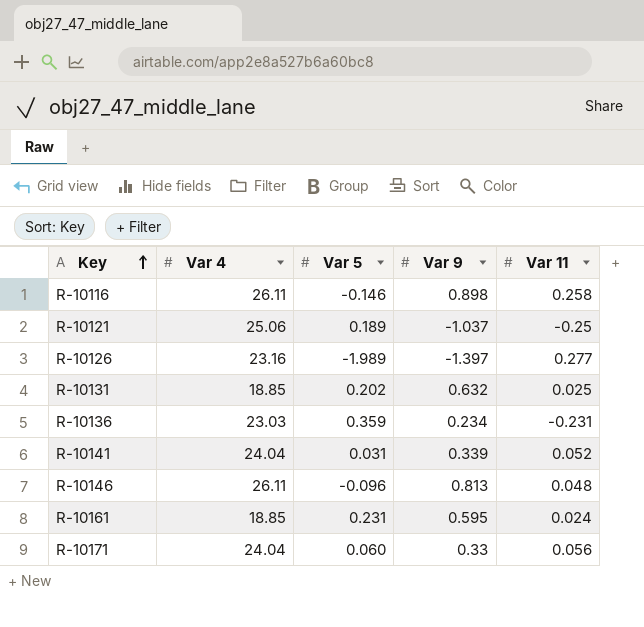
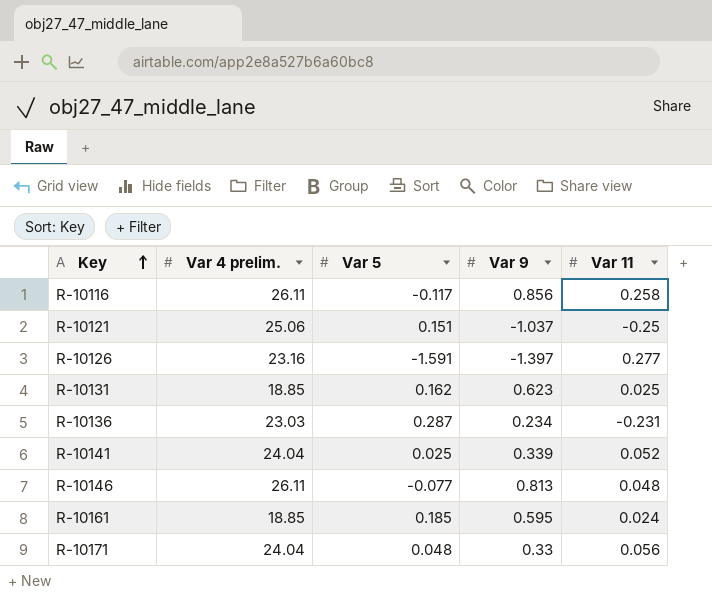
column name: Var 4 -> Var 4 prelim.
R-10116 | Var 5: -0.146 -> -0.117
R-10116 | Var 9: 0.898 -> 0.856
R-10121 | Var 5: 0.189 -> 0.151
R-10126 | Var 5: -1.989 -> -1.591
R-10131 | Var 5: 0.202 -> 0.162
R-10131 | Var 9: 0.632 -> 0.623
R-10136 | Var 5: 0.359 -> 0.287
R-10141 | Var 5: 0.031 -> 0.025
R-10146 | Var 5: -0.096 -> -0.077
R-10161 | Var 5: 0.231 -> 0.185
R-10171 | Var 5: 0.060 -> 0.048

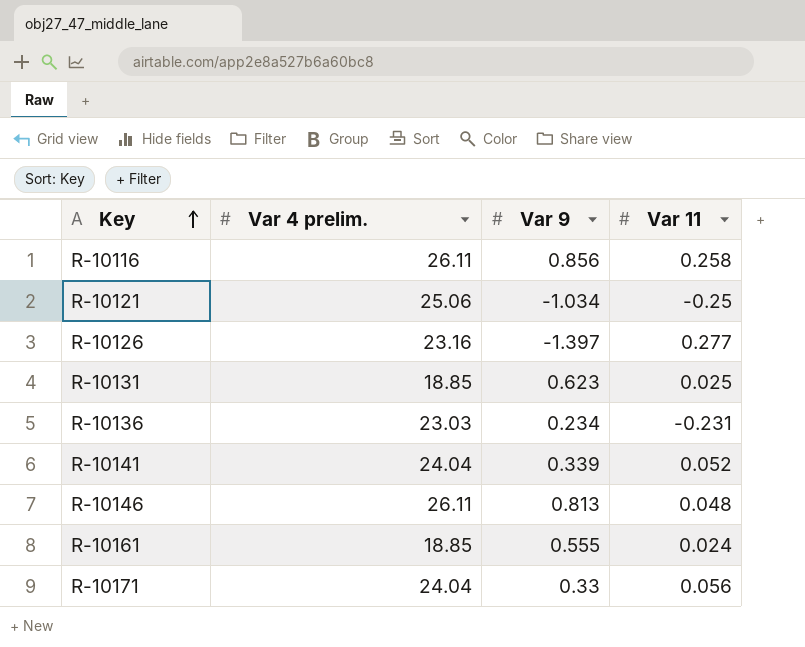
column Var 5 | position: 3 -> none
R-10121 | Var 9: -1.037 -> -1.034
R-10161 | Var 9: 0.595 -> 0.555

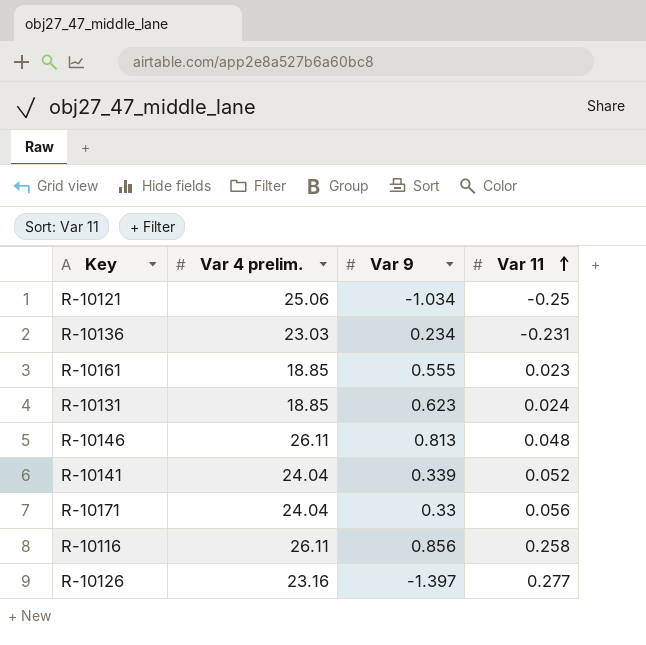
row order: Key ascending -> Var 11 ascending
R-10161 | Var 11: 0.024 -> 0.023
R-10131 | Var 11: 0.025 -> 0.024

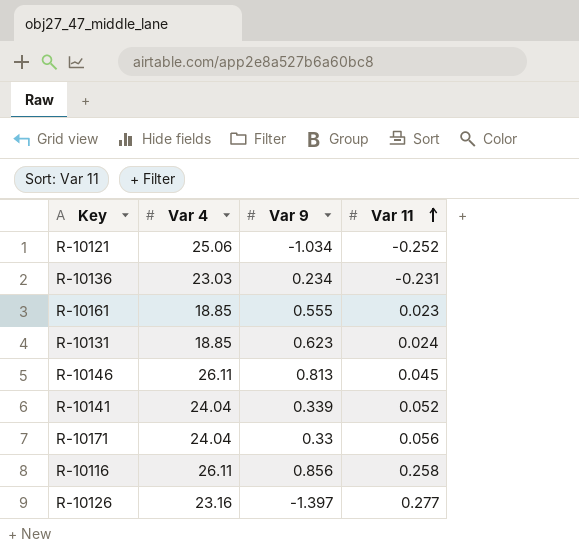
column name: Var 4 prelim. -> Var 4
R-10121 | Var 11: -0.25 -> -0.252
R-10146 | Var 11: 0.048 -> 0.045

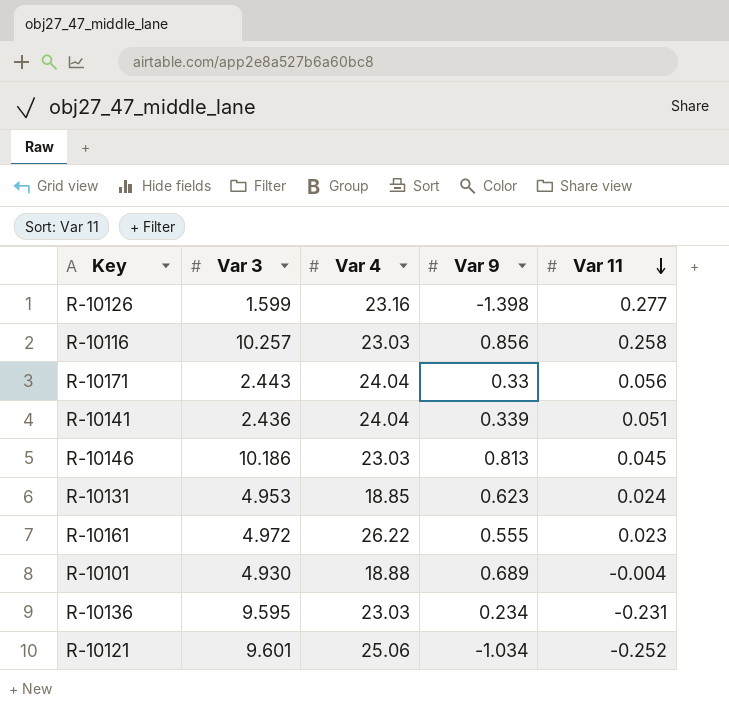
row order: Var 11 ascending -> Var 11 descending
column Var 3 | position: none -> 2
R-10126 | Var 9: -1.397 -> -1.398
R-10116 | Var 4: 26.11 -> 23.03
R-10141 | Var 11: 0.052 -> 0.051
R-10146 | Var 4: 26.11 -> 23.03
R-10161 | Var 4: 18.85 -> 26.22
row R-10101: none -> 4.930 | 18.88 | 0.689 | -0.004

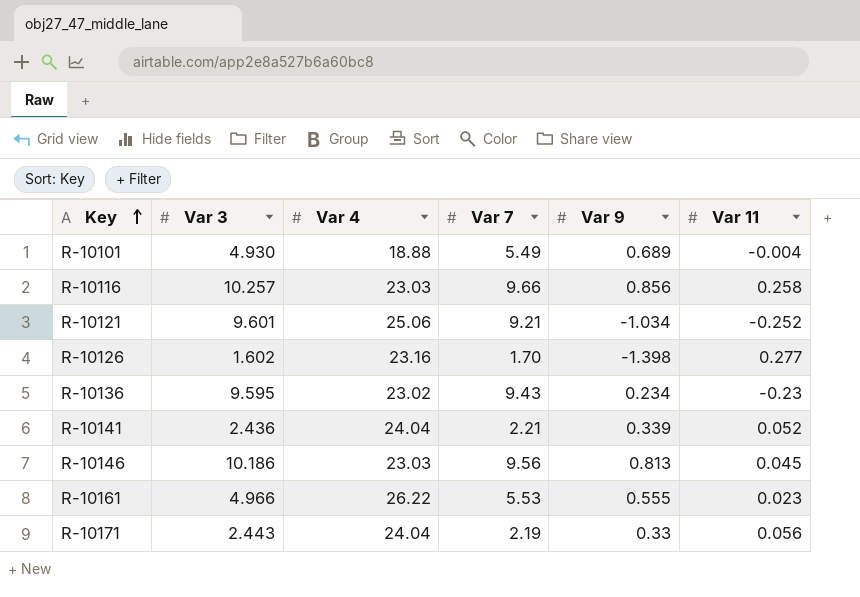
row order: Var 11 descending -> Key ascending
column Var 7 | position: none -> 4
row R-10131: 4.953 | 18.85 | 0.623 | 0.024 -> none
R-10126 | Var 3: 1.599 -> 1.602
R-10136 | Var 4: 23.03 -> 23.02
R-10136 | Var 11: -0.231 -> -0.23
R-10141 | Var 11: 0.051 -> 0.052
R-10161 | Var 3: 4.972 -> 4.966

